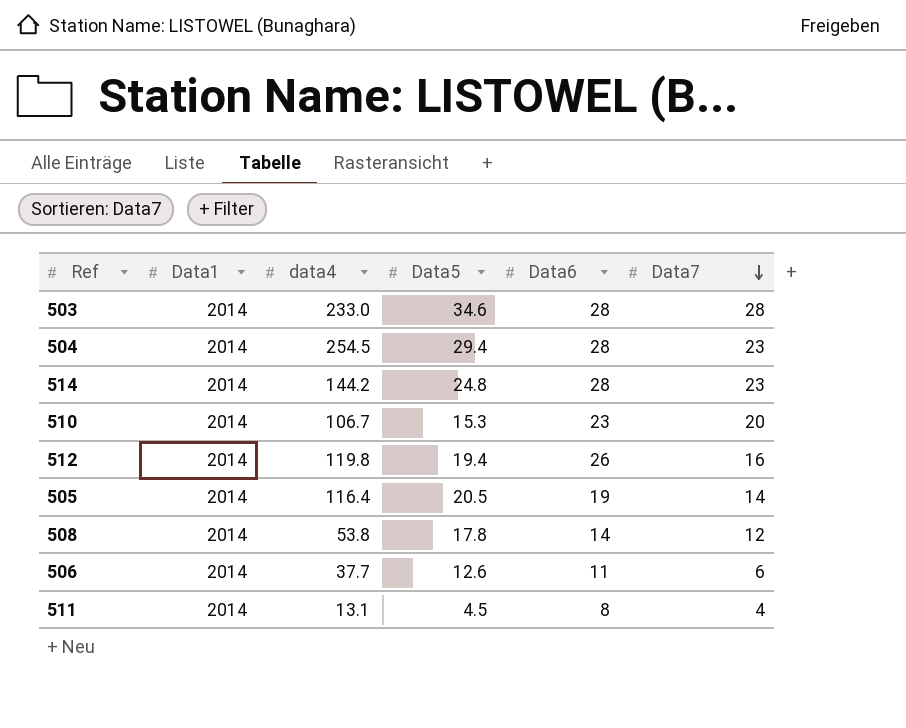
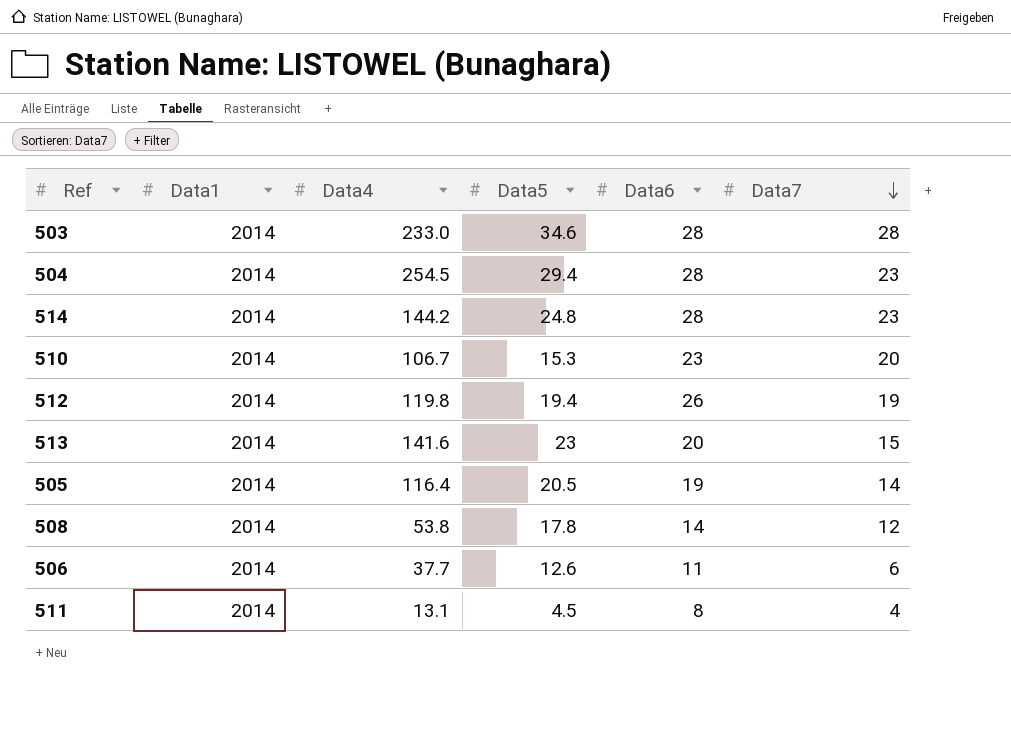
column name: data4 -> Data4
512 | Data7: 16 -> 19
row 513: none -> 2014 | 141.6 | 23 | 20 | 15

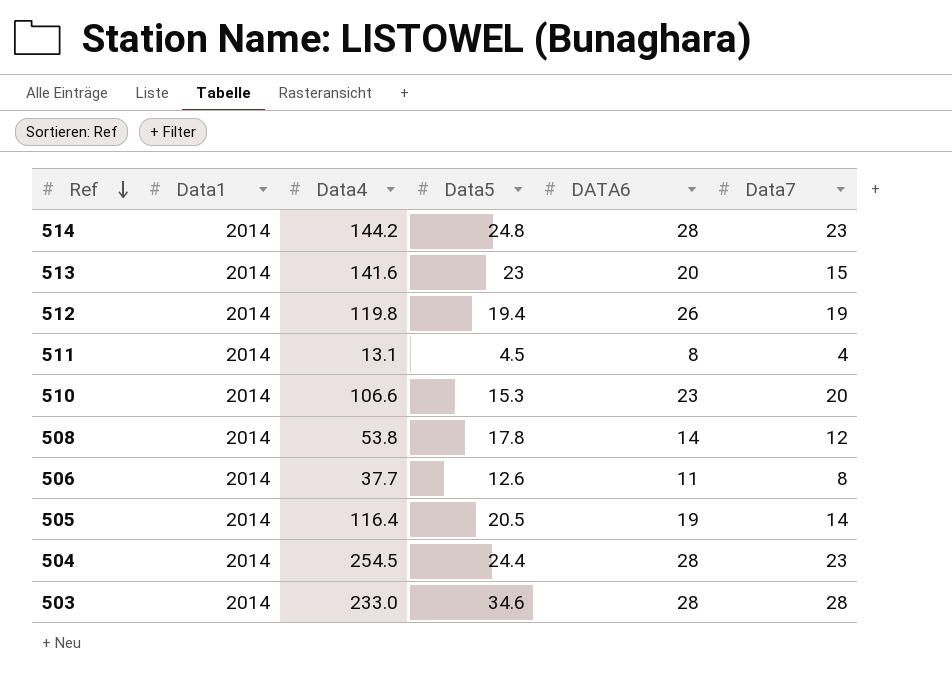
row order: Data7 descending -> Ref descending
column name: Data6 -> DATA6
510 | Data4: 106.7 -> 106.6
506 | Data7: 6 -> 8
504 | Data5: 29.4 -> 24.4

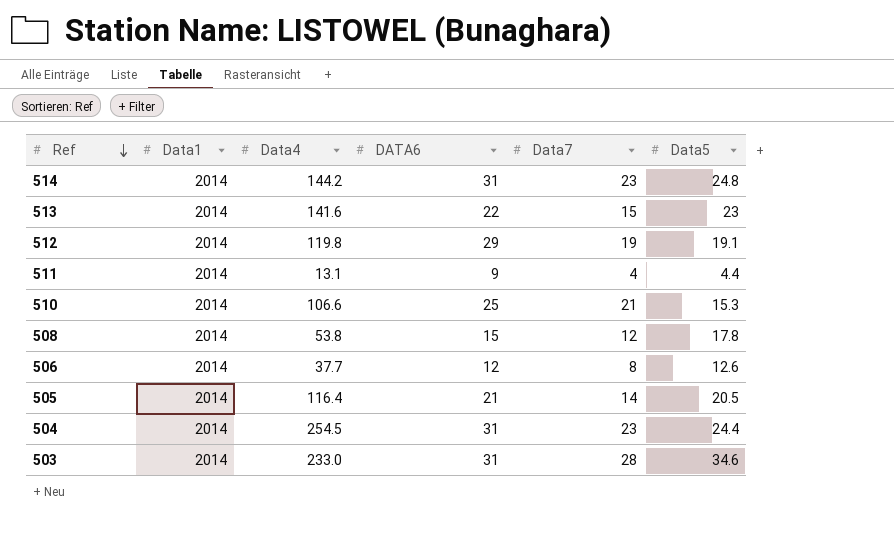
column Data5 | position: 4 -> 6
514 | DATA6: 28 -> 31
513 | DATA6: 20 -> 22
512 | DATA6: 26 -> 29
512 | Data5: 19.4 -> 19.1
511 | DATA6: 8 -> 9
511 | Data5: 4.5 -> 4.4
510 | DATA6: 23 -> 25
510 | Data7: 20 -> 21
508 | DATA6: 14 -> 15
506 | DATA6: 11 -> 12
505 | DATA6: 19 -> 21
504 | DATA6: 28 -> 31
503 | DATA6: 28 -> 31

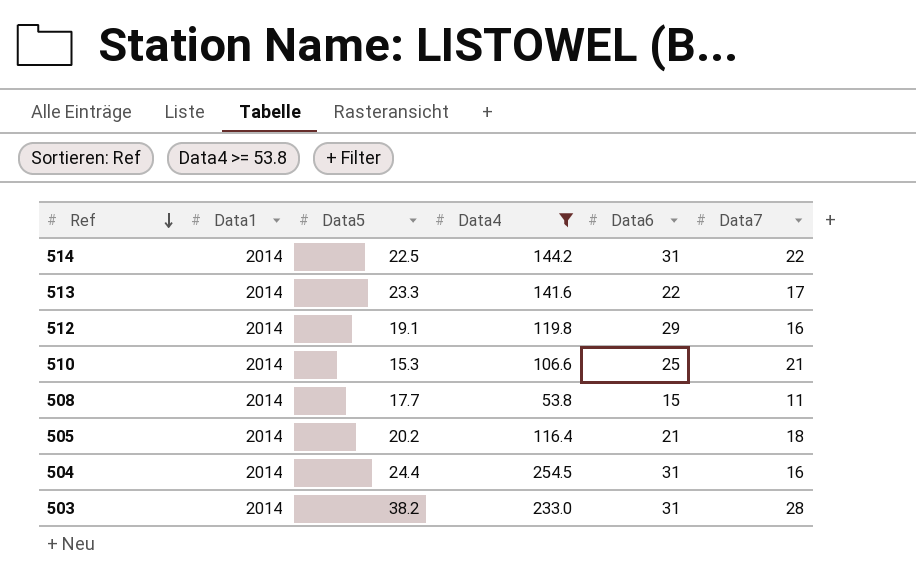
filter: none -> Data4 >= 53.8
column Data5 | position: 6 -> 3
column name: DATA6 -> Data6
514 | Data5: 24.8 -> 22.5
514 | Data7: 23 -> 22
513 | Data5: 23 -> 23.3
513 | Data7: 15 -> 17
512 | Data7: 19 -> 16
508 | Data5: 17.8 -> 17.7
508 | Data7: 12 -> 11
505 | Data5: 20.5 -> 20.2
505 | Data7: 14 -> 18
504 | Data7: 23 -> 16
503 | Data5: 34.6 -> 38.2

